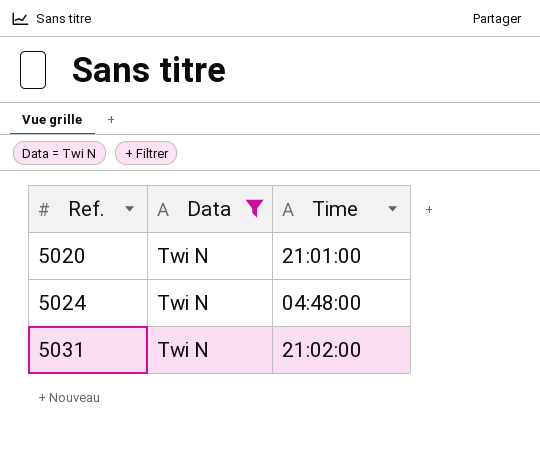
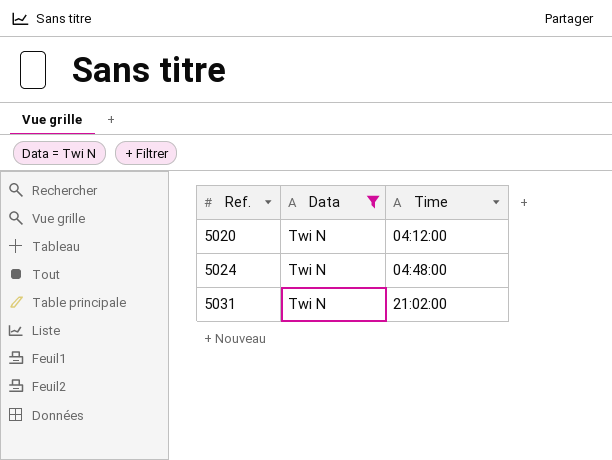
5020 | Time: 21:01:00 -> 04:12:00

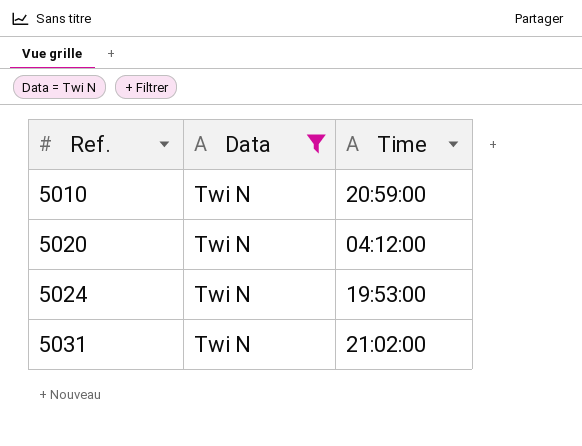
row 5010: none -> Twi N | 20:59:00
5024 | Time: 04:48:00 -> 19:53:00

